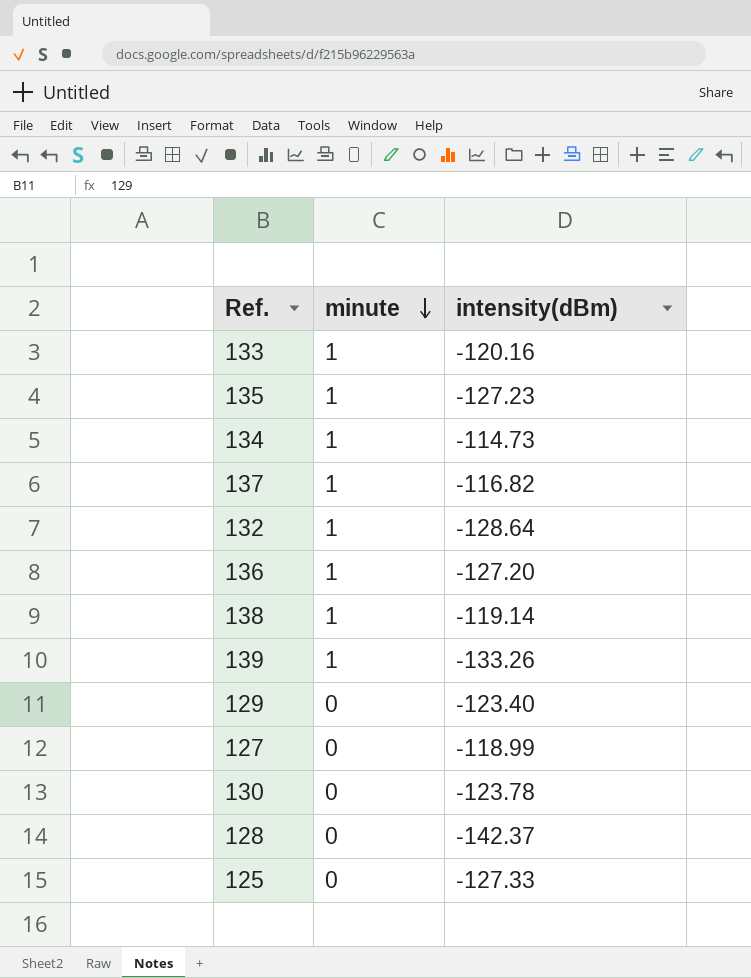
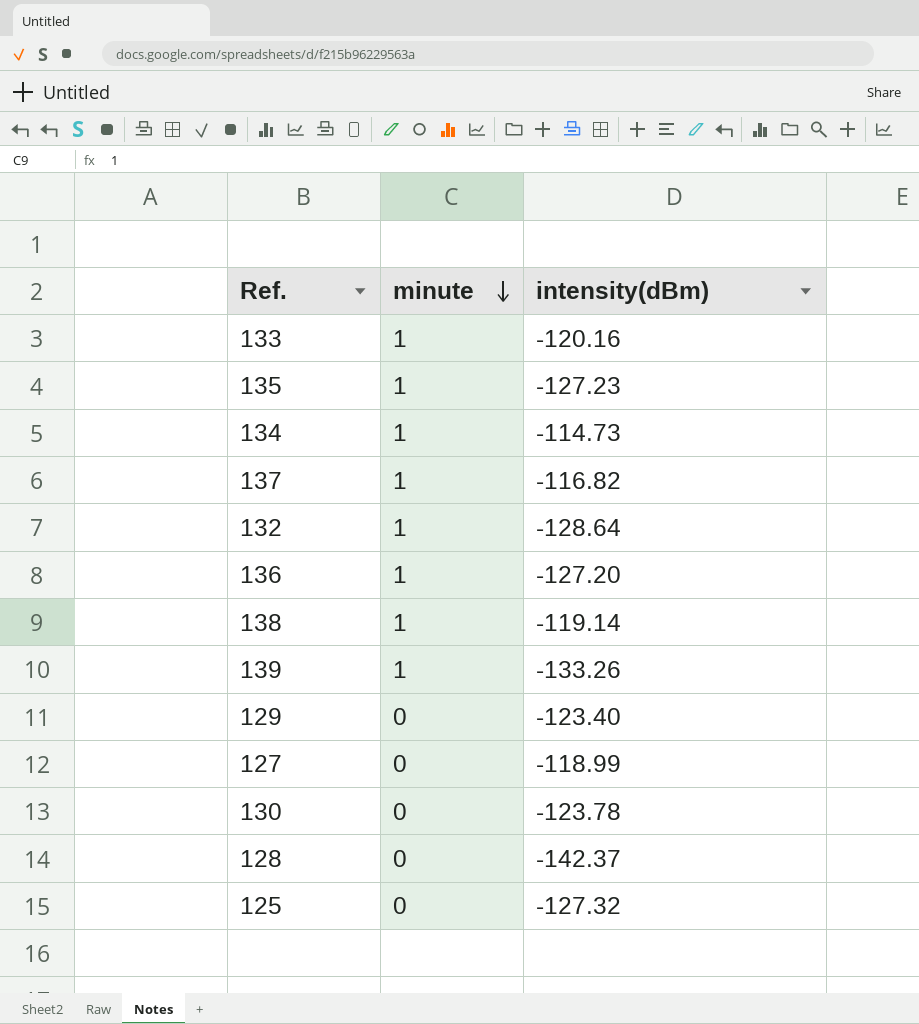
125 | intensity(dBm): -127.33 -> -127.32

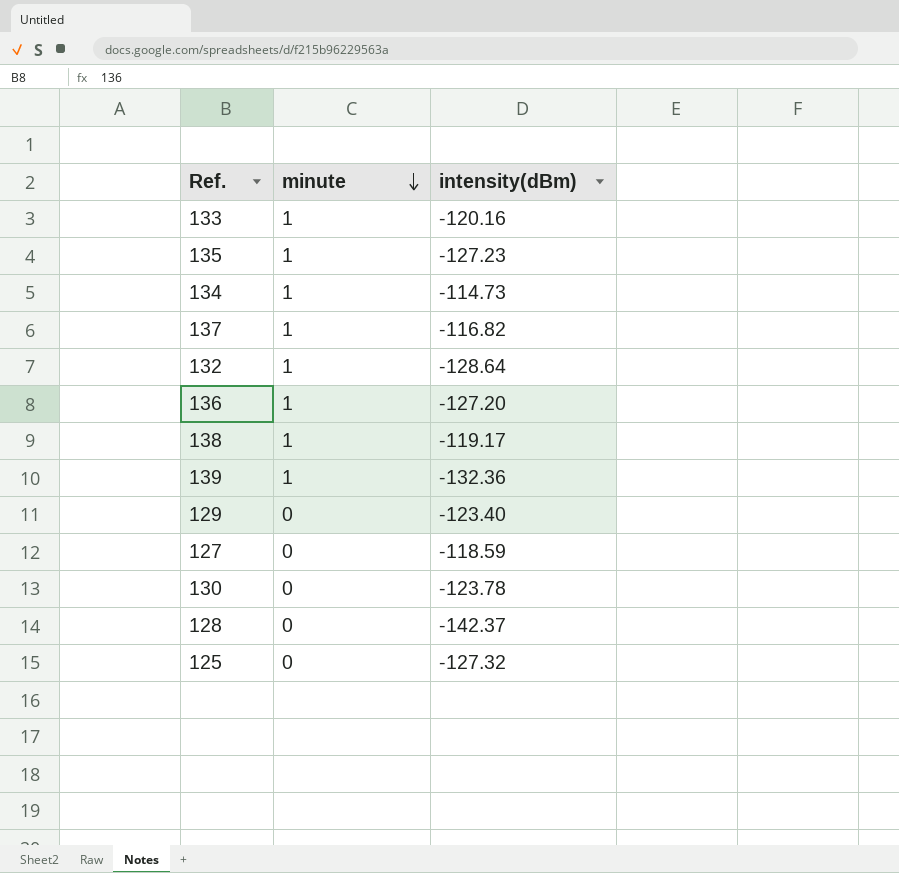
138 | intensity(dBm): -119.14 -> -119.17
139 | intensity(dBm): -133.26 -> -132.36
127 | intensity(dBm): -118.99 -> -118.59

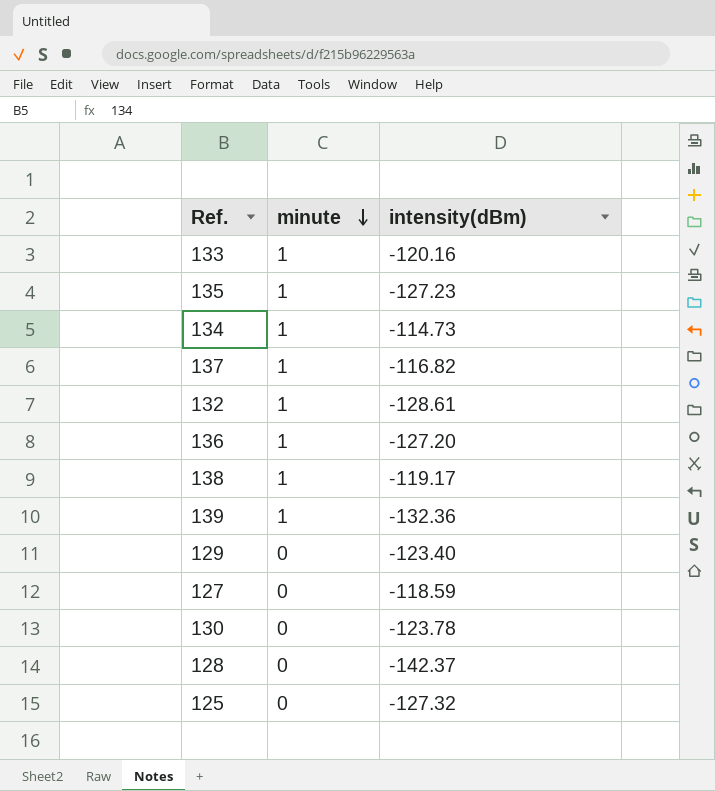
132 | intensity(dBm): -128.64 -> -128.61

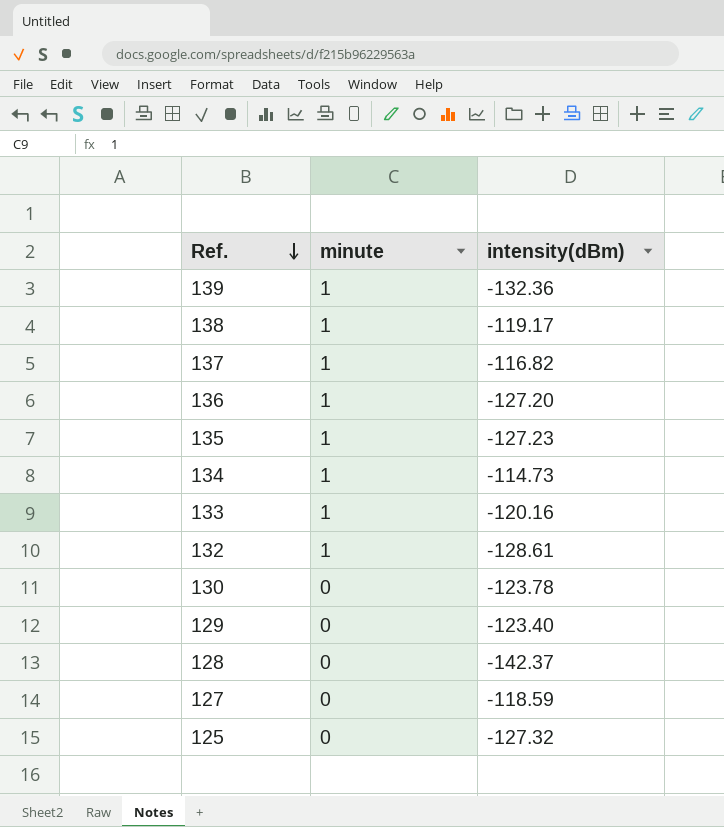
row order: minute descending -> Ref. descending

